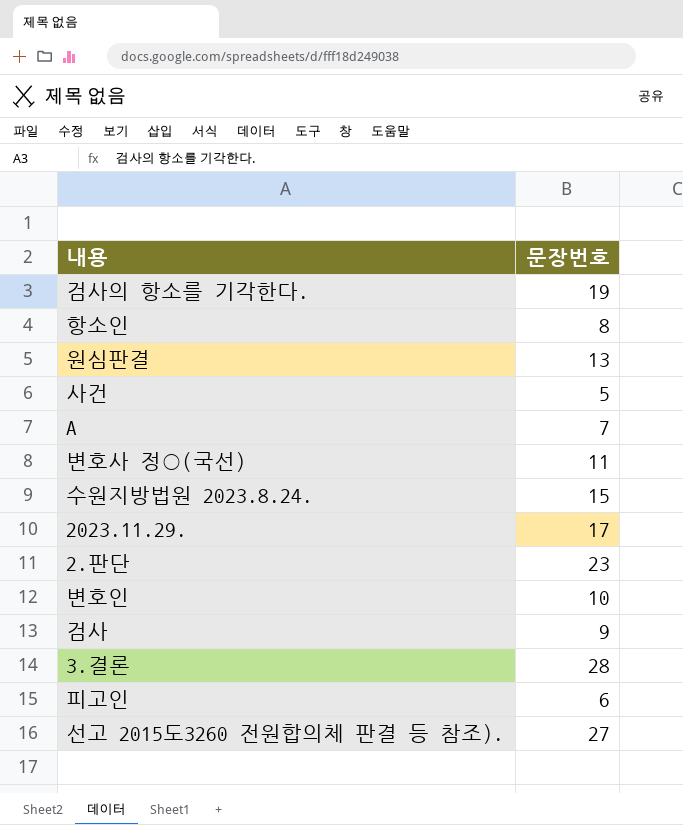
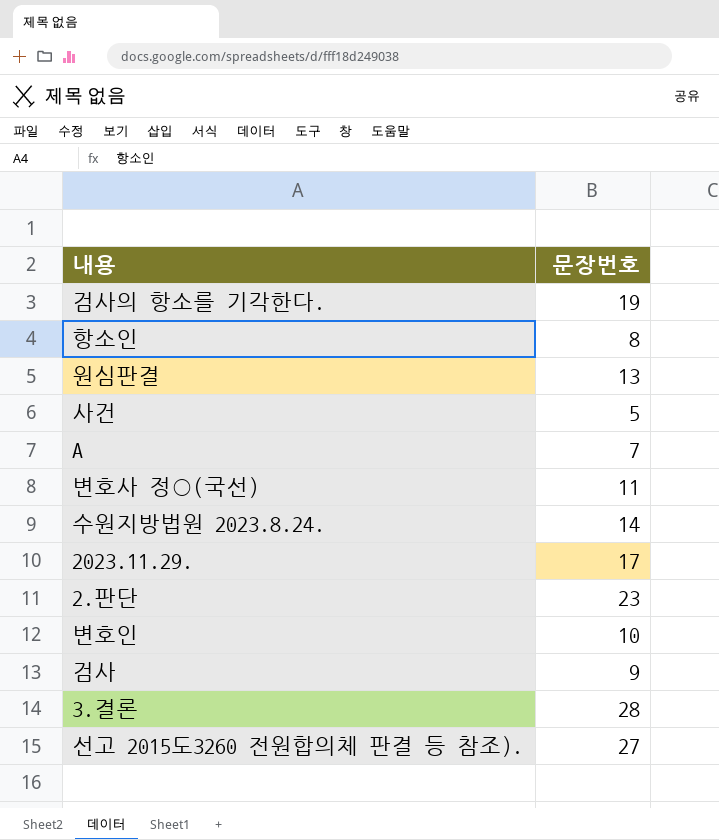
row 피고인: 6 -> none
수원지방법원 2023.8.24. | 문장번호: 15 -> 14

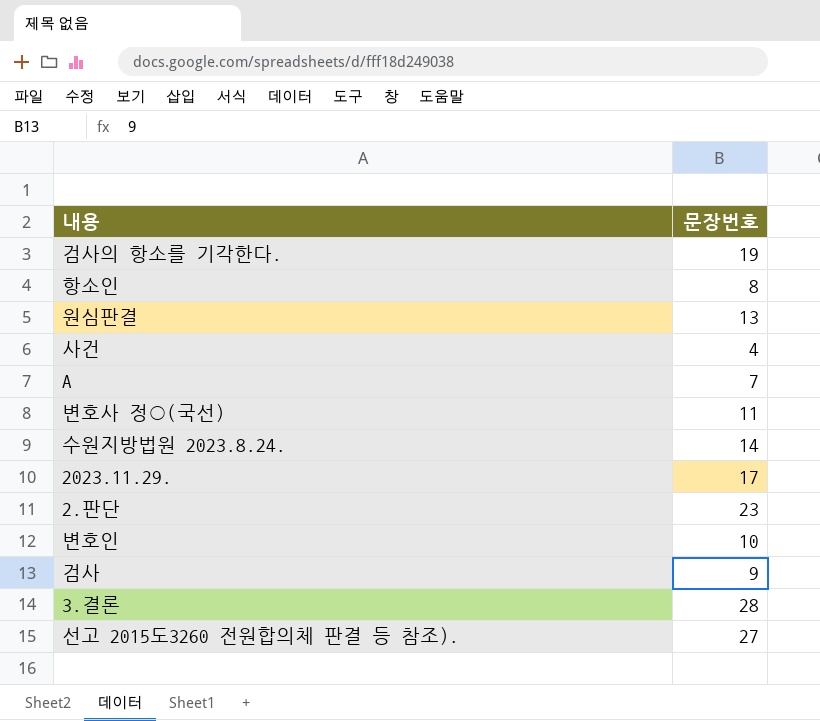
사건 | 문장번호: 5 -> 4

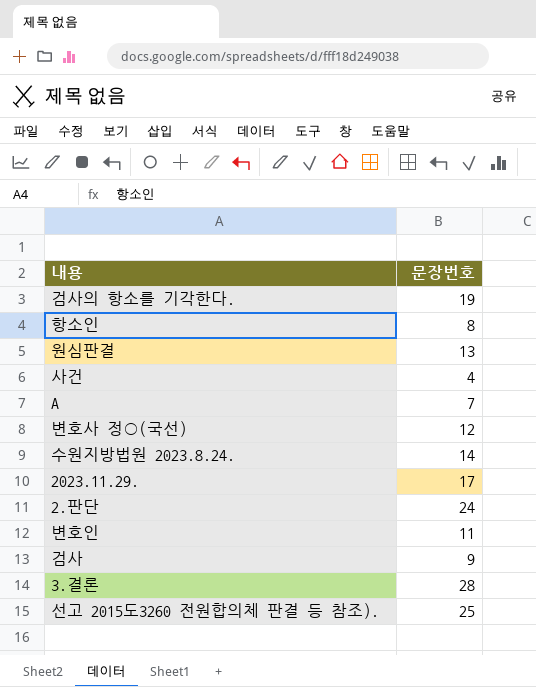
변호사 정○(국선) | 문장번호: 11 -> 12
2.판단 | 문장번호: 23 -> 24
변호인 | 문장번호: 10 -> 11
선고 2015도3260 전원합의체 판결 등 참조). | 문장번호: 27 -> 25

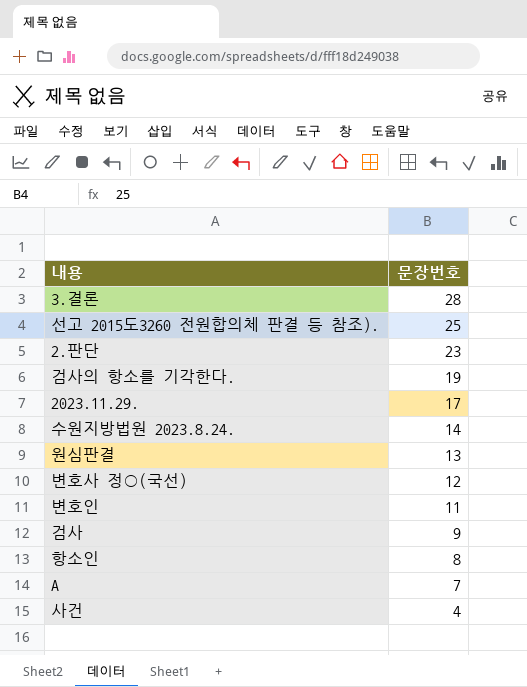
row order: none -> 문장번호 descending
2.판단 | 문장번호: 24 -> 23

